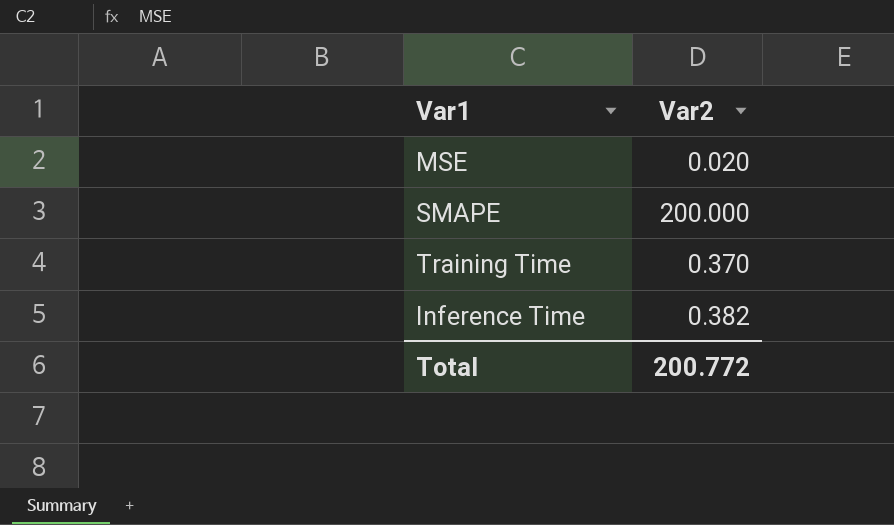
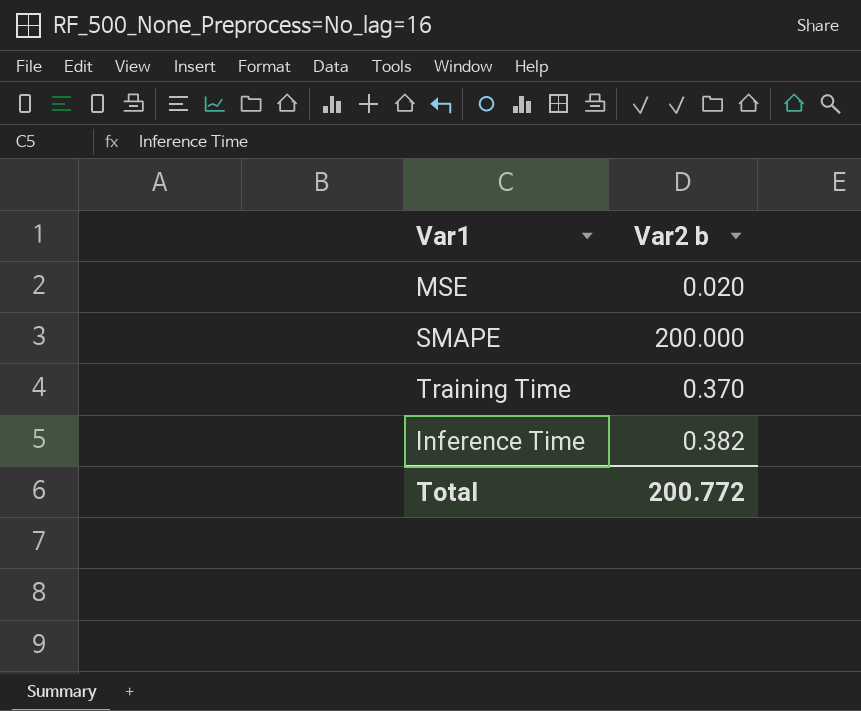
column name: Var2 -> Var2 b

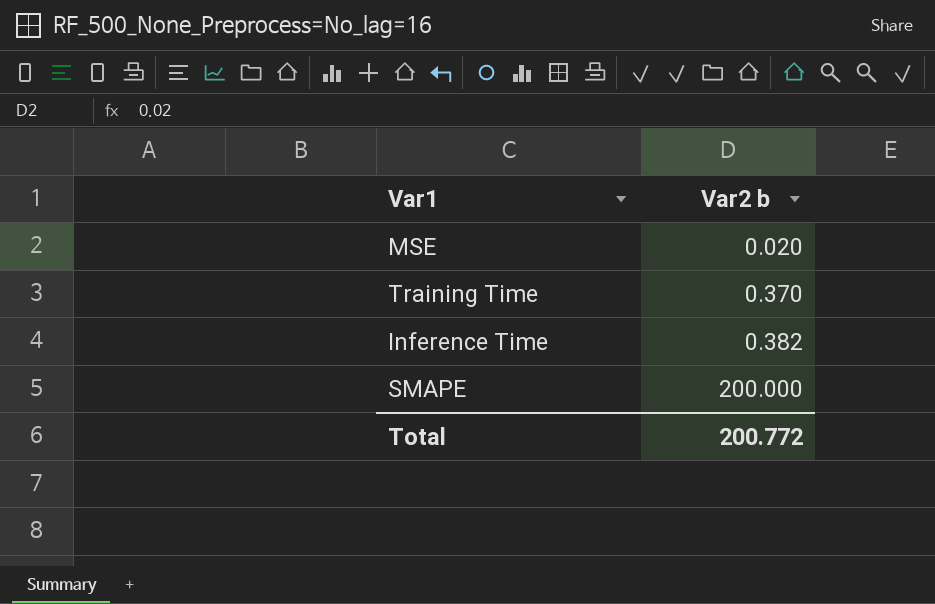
row order: none -> Var2 b ascending

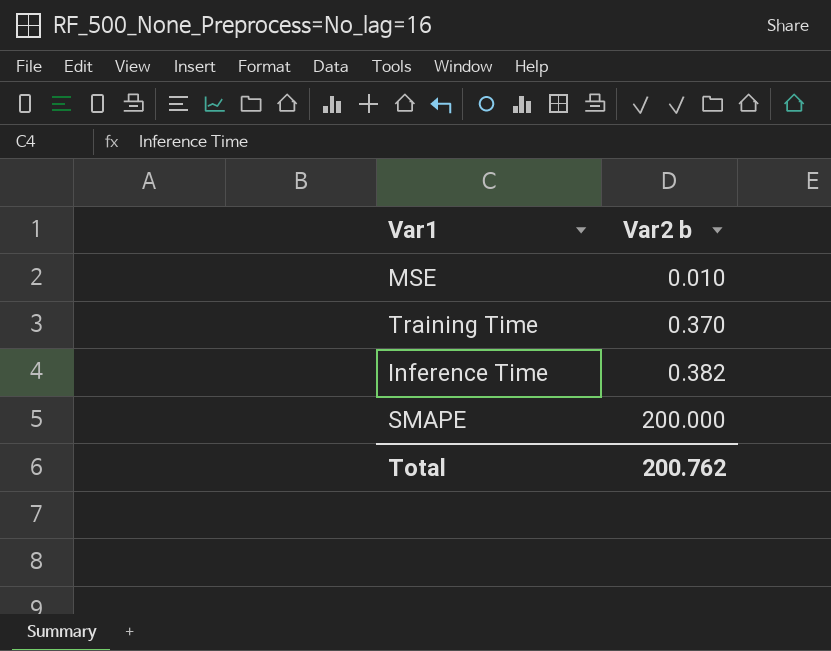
MSE | Var2 b: 0.020 -> 0.010
Total | Var2 b: 200.772 -> 200.762

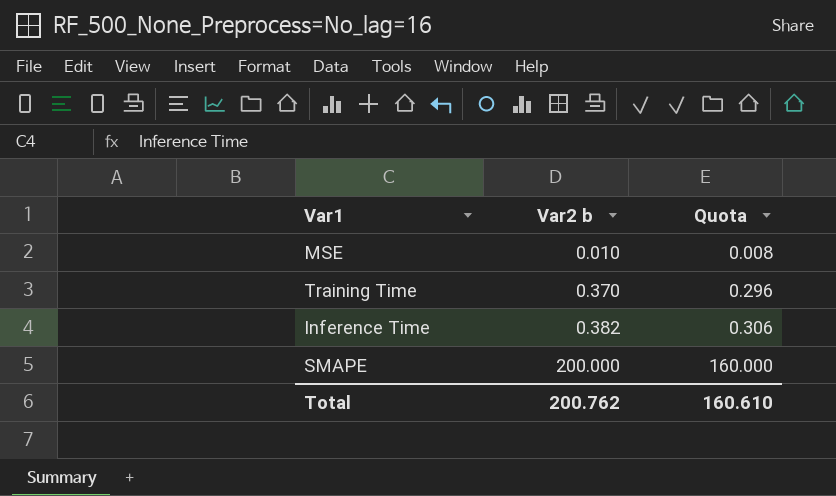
column Quota | formula: none -> [Var2 b] * 0.8

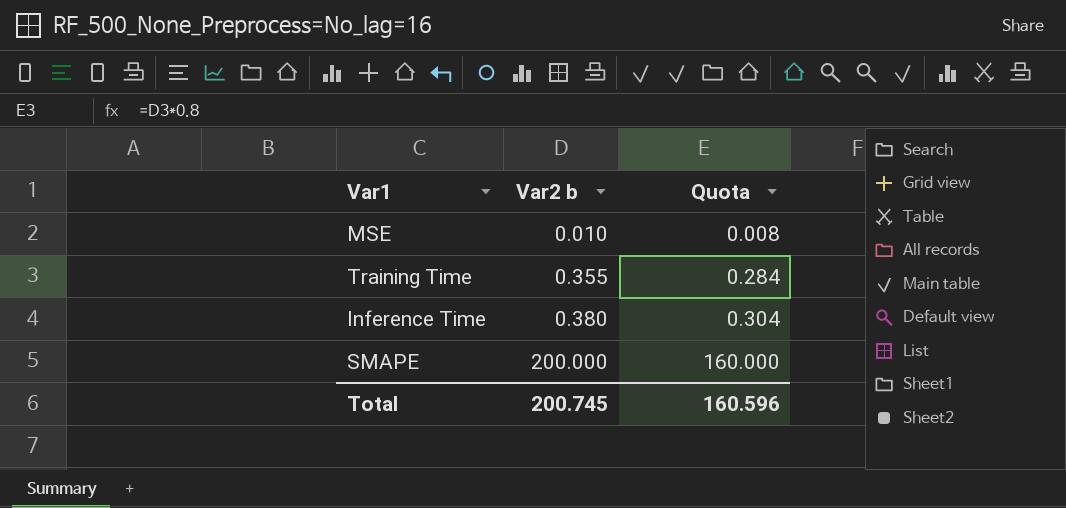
Training Time | Var2 b: 0.370 -> 0.355
Training Time | Quota: 0.296 -> 0.284
Inference Time | Var2 b: 0.382 -> 0.380
Inference Time | Quota: 0.306 -> 0.304
Total | Var2 b: 200.762 -> 200.745
Total | Quota: 160.610 -> 160.596

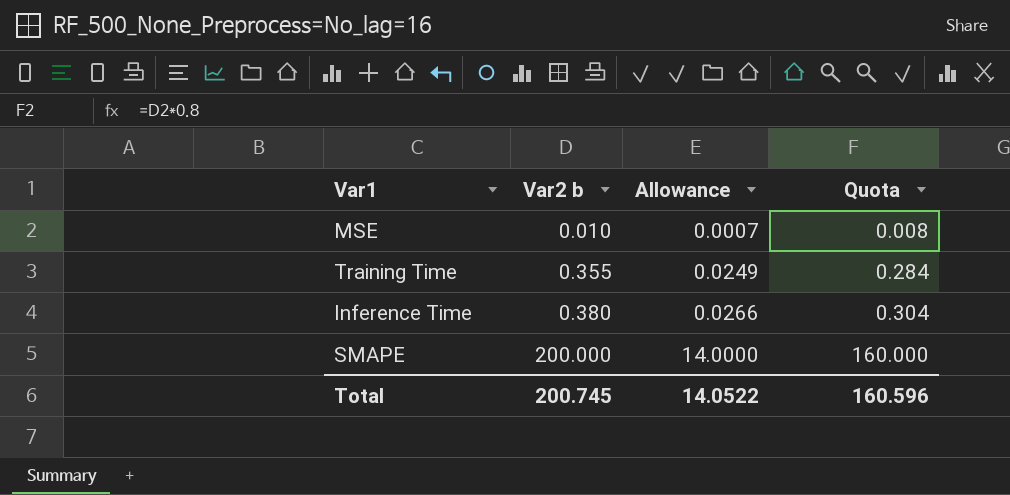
column Allowance | formula: none -> [Var2 b] * 0.07

